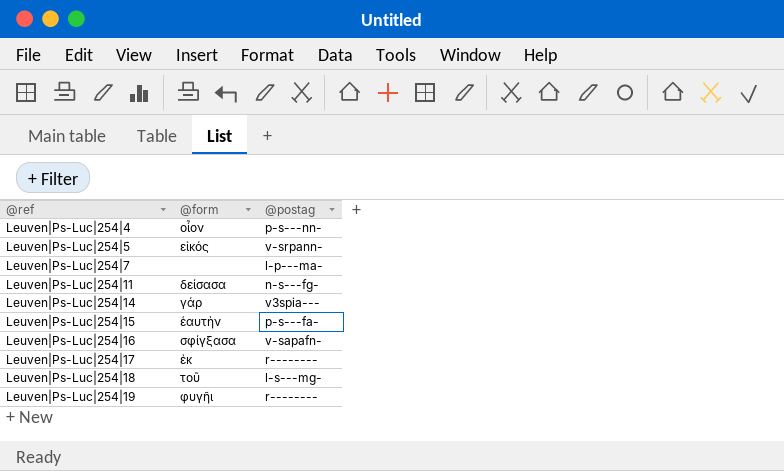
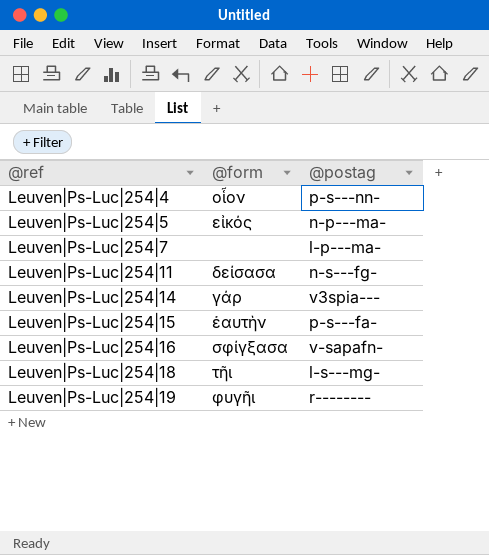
row Leuven|Ps-Luc|254|17: ἐκ | r-------- -> none
Leuven|Ps-Luc|254|5 | @postag: v-srpann- -> n-p---ma-
Leuven|Ps-Luc|254|18 | @form: τοῦ -> τῆι

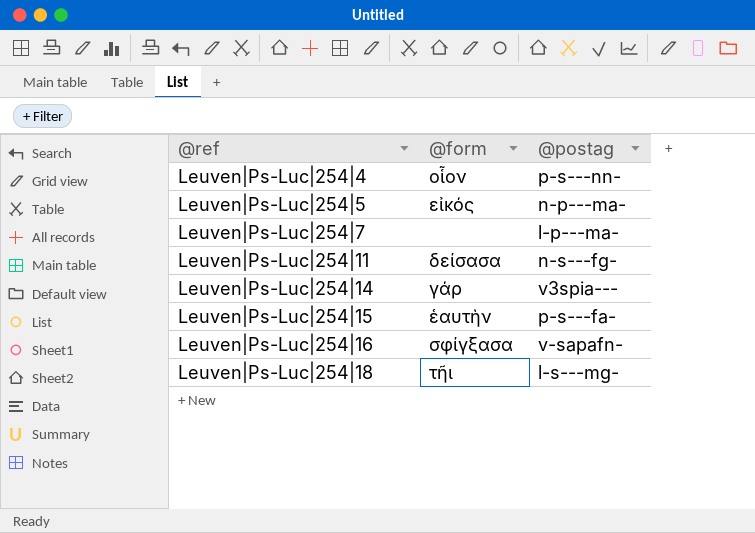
row Leuven|Ps-Luc|254|19: φυγῆι | r-------- -> none

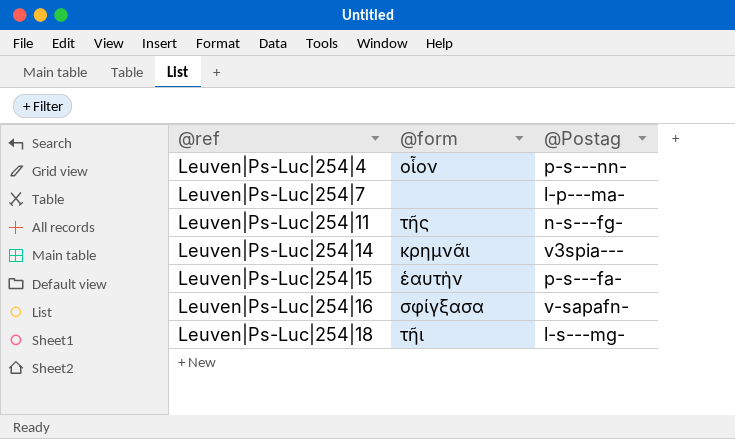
column name: @postag -> @Postag
row Leuven|Ps-Luc|254|5: εἰκός | n-p---ma- -> none
Leuven|Ps-Luc|254|11 | @form: δείσασα -> τῆς
Leuven|Ps-Luc|254|14 | @form: γάρ -> κρημνᾶι

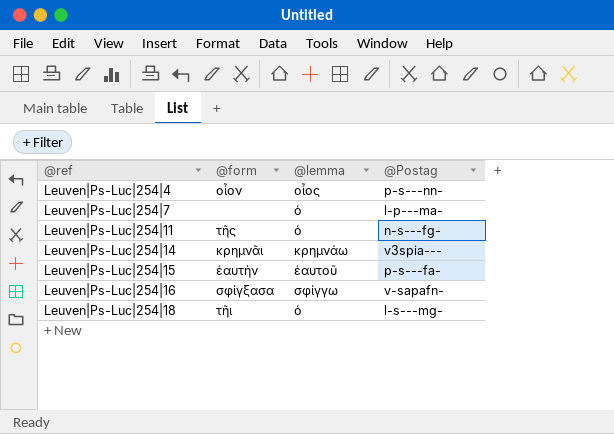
column @lemma | position: none -> 3

